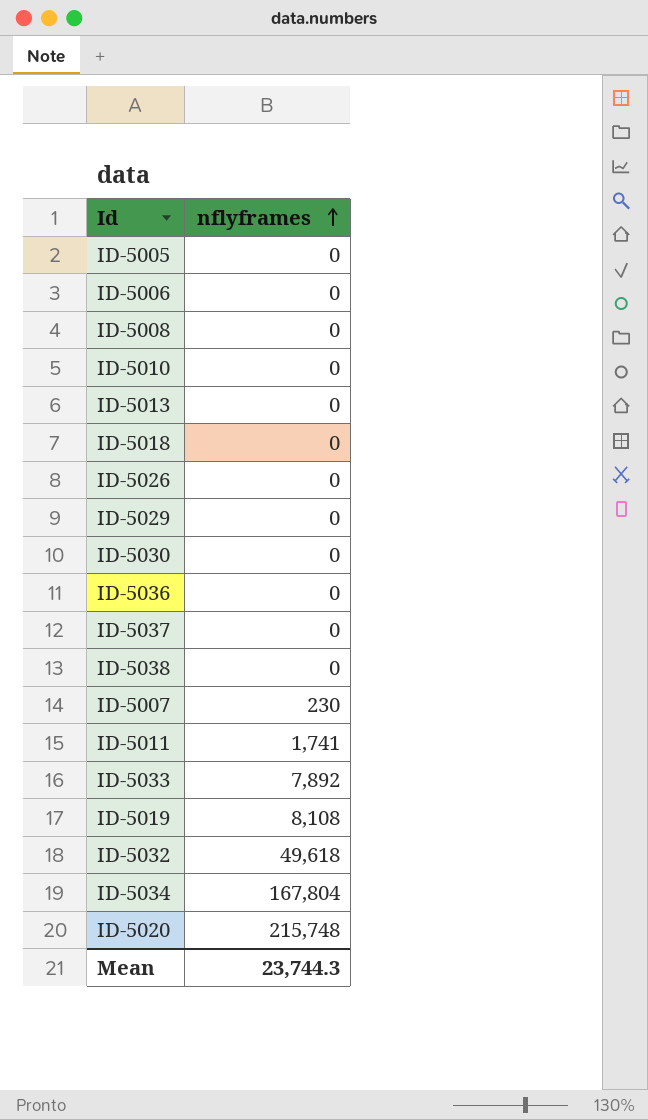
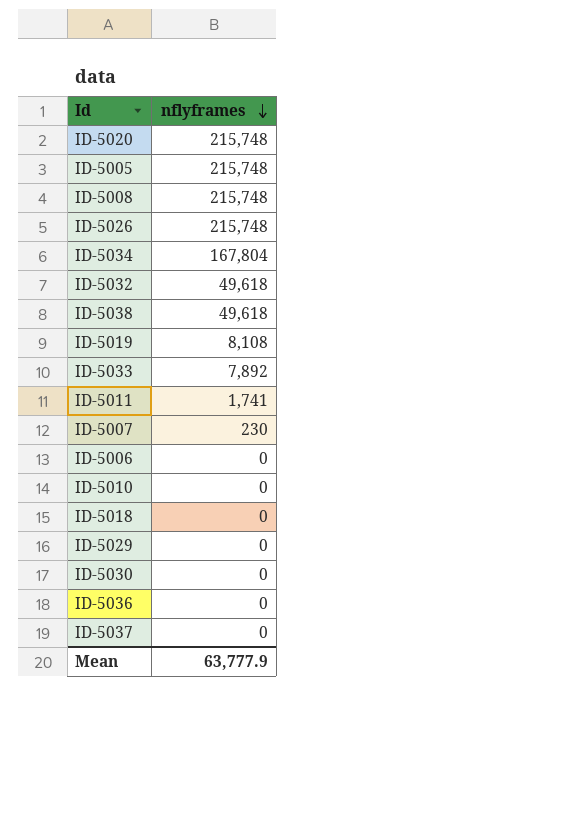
row order: nflyframes ascending -> nflyframes descending
row ID-5013: 0 -> none
ID-5005 | nflyframes: 0 -> 215,748
ID-5008 | nflyframes: 0 -> 215,748
ID-5026 | nflyframes: 0 -> 215,748
ID-5038 | nflyframes: 0 -> 49,618
Mean | nflyframes: 23,744.3 -> 63,777.9

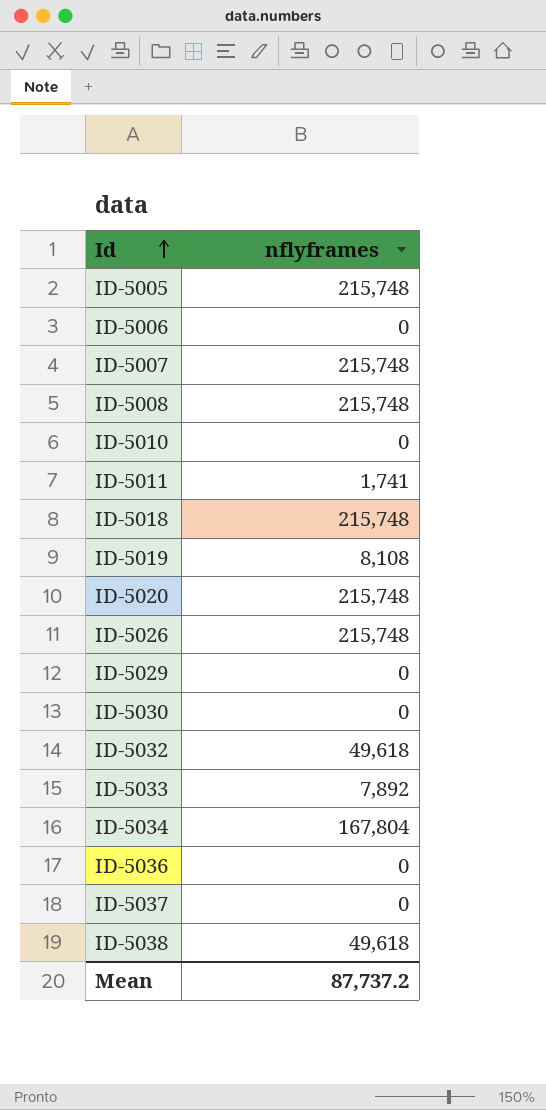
row order: nflyframes descending -> Id ascending
ID-5007 | nflyframes: 230 -> 215,748
ID-5018 | nflyframes: 0 -> 215,748
Mean | nflyframes: 63,777.9 -> 87,737.2

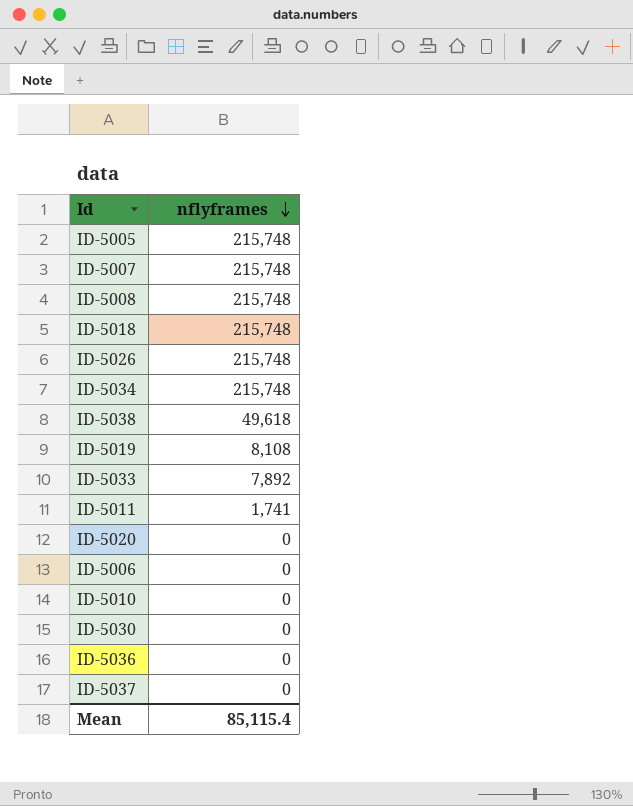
row order: Id ascending -> nflyframes descending
row ID-5029: 0 -> none
row ID-5032: 49,618 -> none
ID-5034 | nflyframes: 167,804 -> 215,748
ID-5020 | nflyframes: 215,748 -> 0
Mean | nflyframes: 87,737.2 -> 85,115.4

